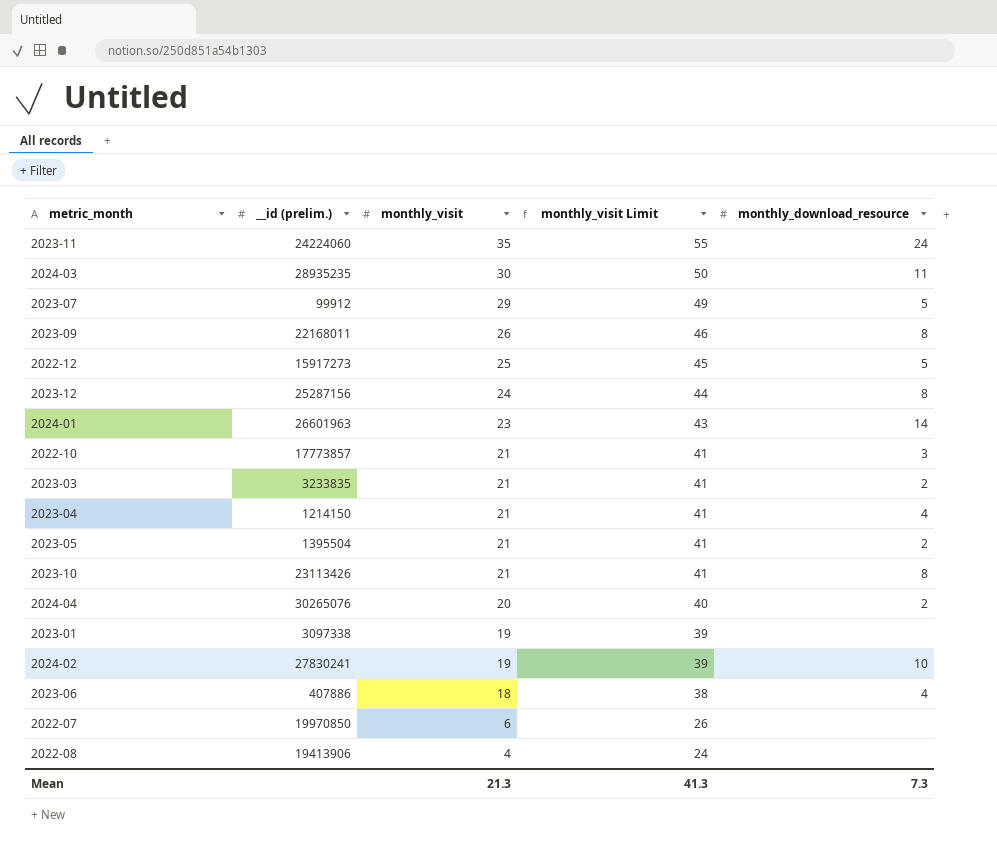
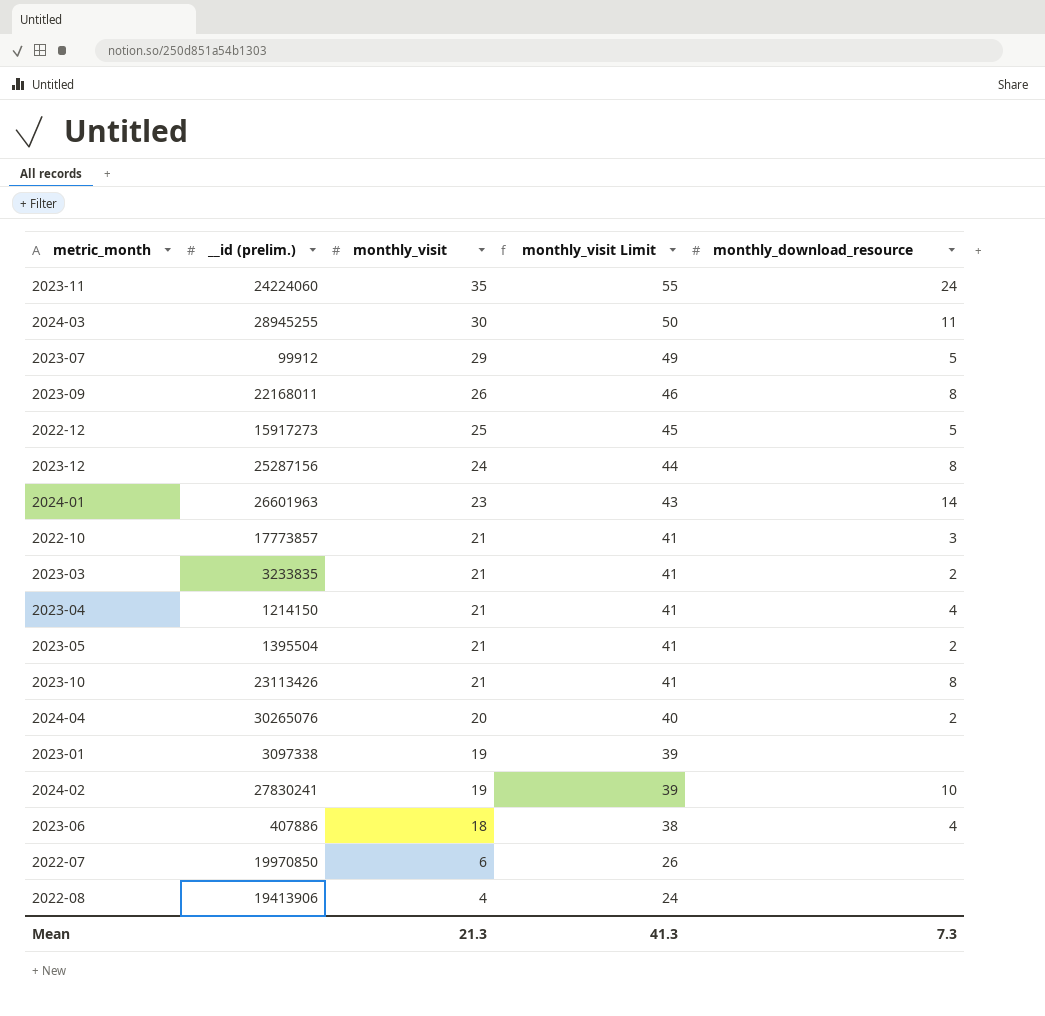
2024-03 | __id (prelim.): 28935235 -> 28945255

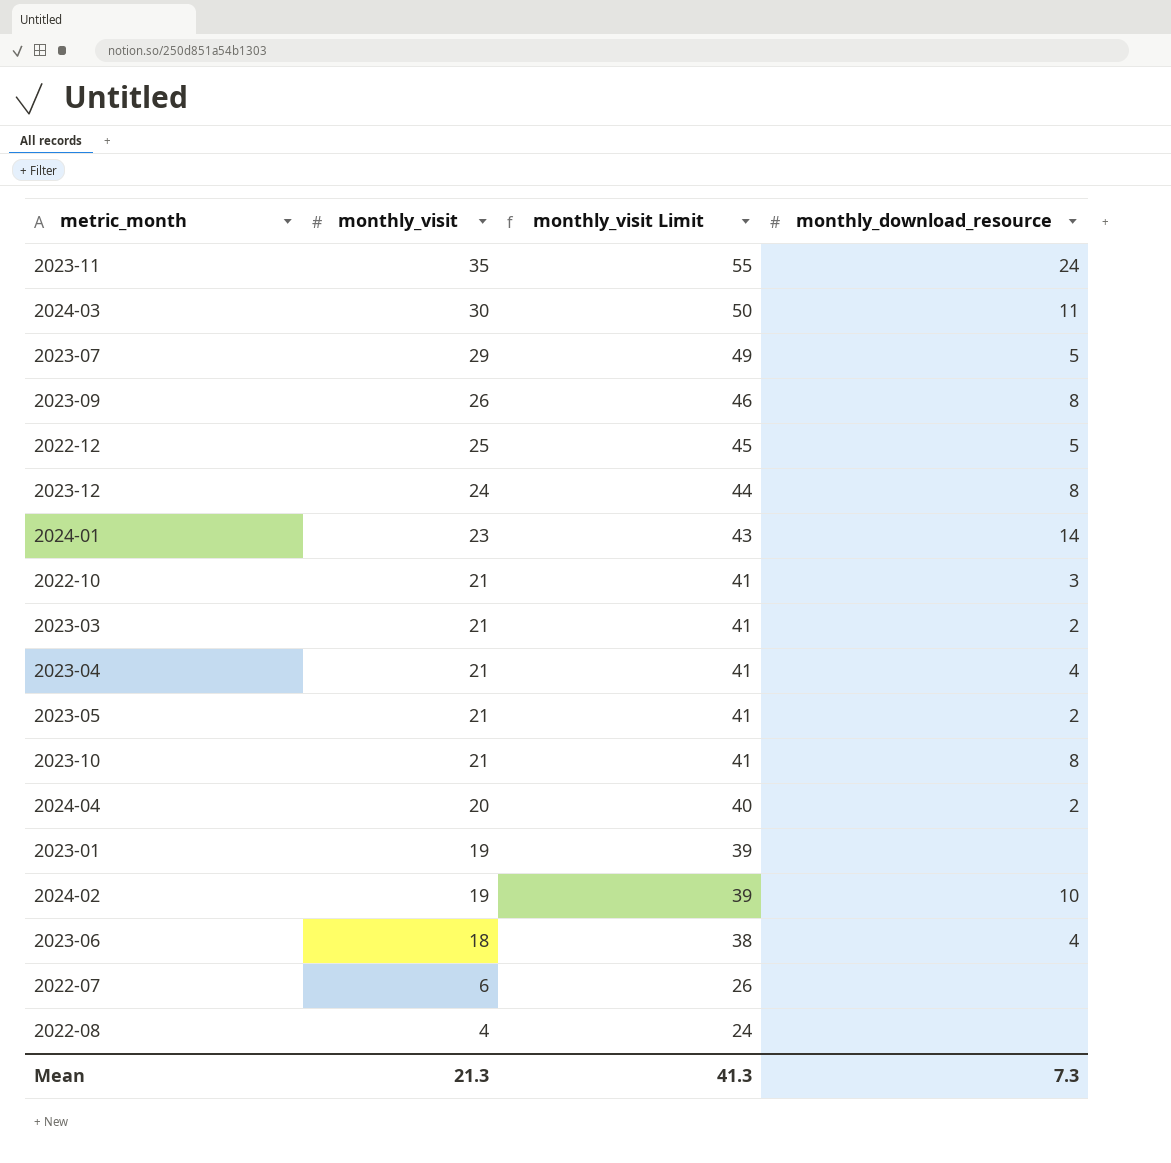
column __id (prelim.) | position: 2 -> none

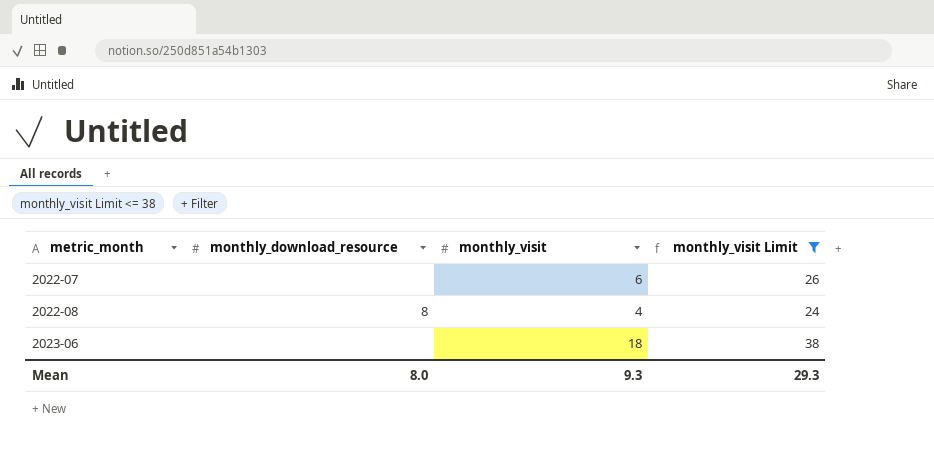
filter: none -> monthly_visit Limit <= 38
row order: monthly_visit descending -> metric_month ascending
column monthly_download_resource | position: 4 -> 2
2022-08 | monthly_download_resource: none -> 8
2023-06 | monthly_download_resource: 4 -> none
Mean | monthly_download_resource: 7.3 -> 8.0
Mean | monthly_visit: 21.3 -> 9.3
Mean | monthly_visit Limit: 41.3 -> 29.3

